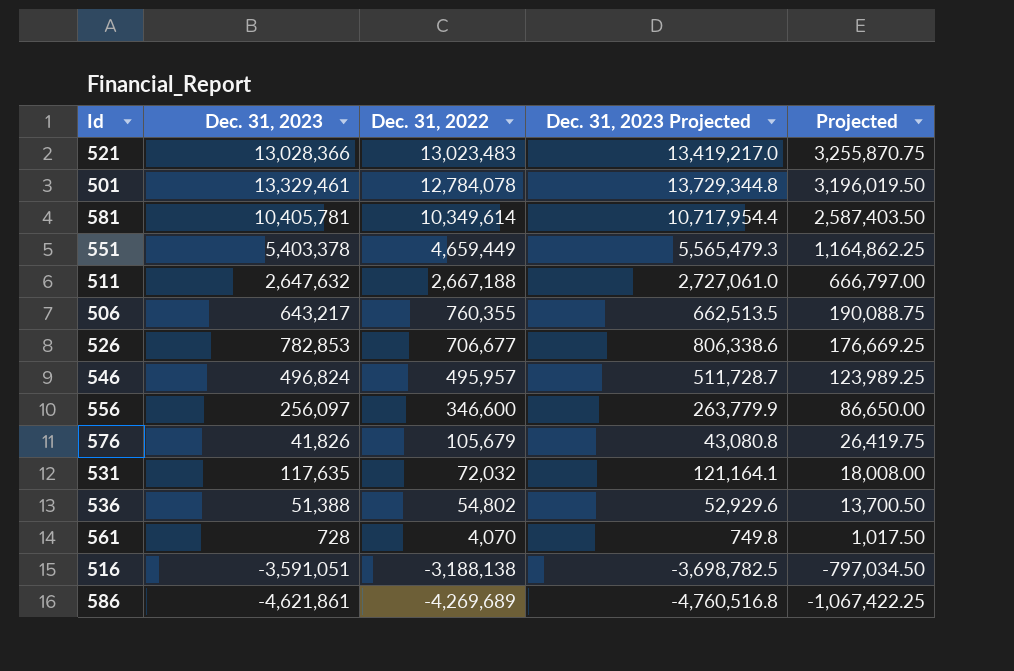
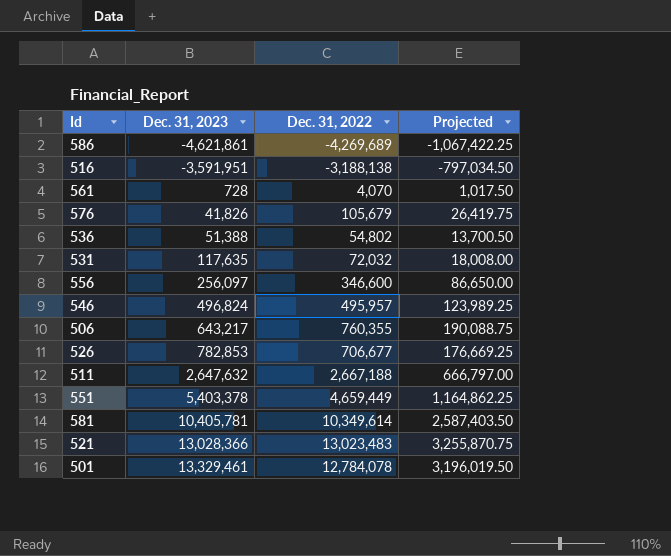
row order: Dec. 31, 2022 descending -> Dec. 31, 2023 ascending
column Dec. 31, 2023 Projected | formula: [Dec. 31, 2023] * 1.03 -> none
516 | Dec. 31, 2023: -3,591,051 -> -3,591,951

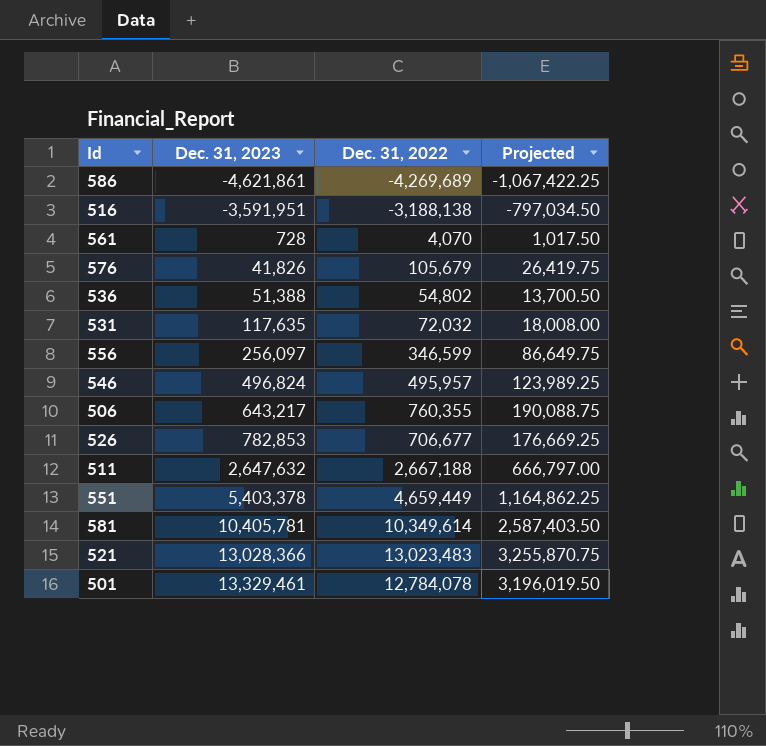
556 | Dec. 31, 2022: 346,600 -> 346,599
556 | Projected: 86,650.00 -> 86,649.75

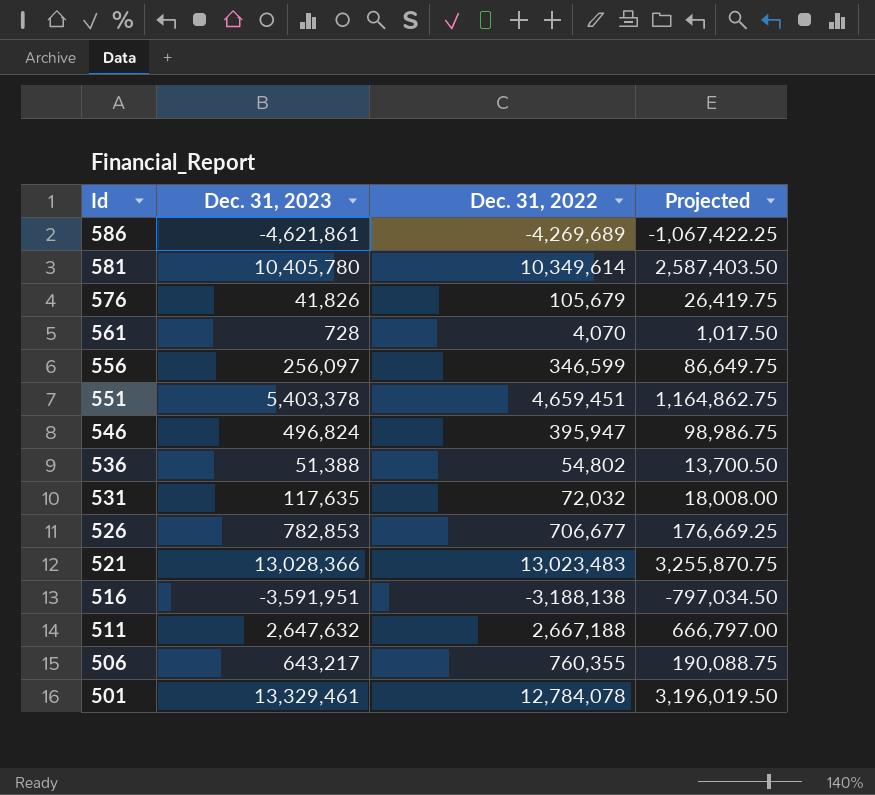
row order: Dec. 31, 2023 ascending -> Id descending
581 | Dec. 31, 2023: 10,405,781 -> 10,405,780
551 | Dec. 31, 2022: 4,659,449 -> 4,659,451
551 | Projected: 1,164,862.25 -> 1,164,862.75
546 | Dec. 31, 2022: 495,957 -> 395,947
546 | Projected: 123,989.25 -> 98,986.75

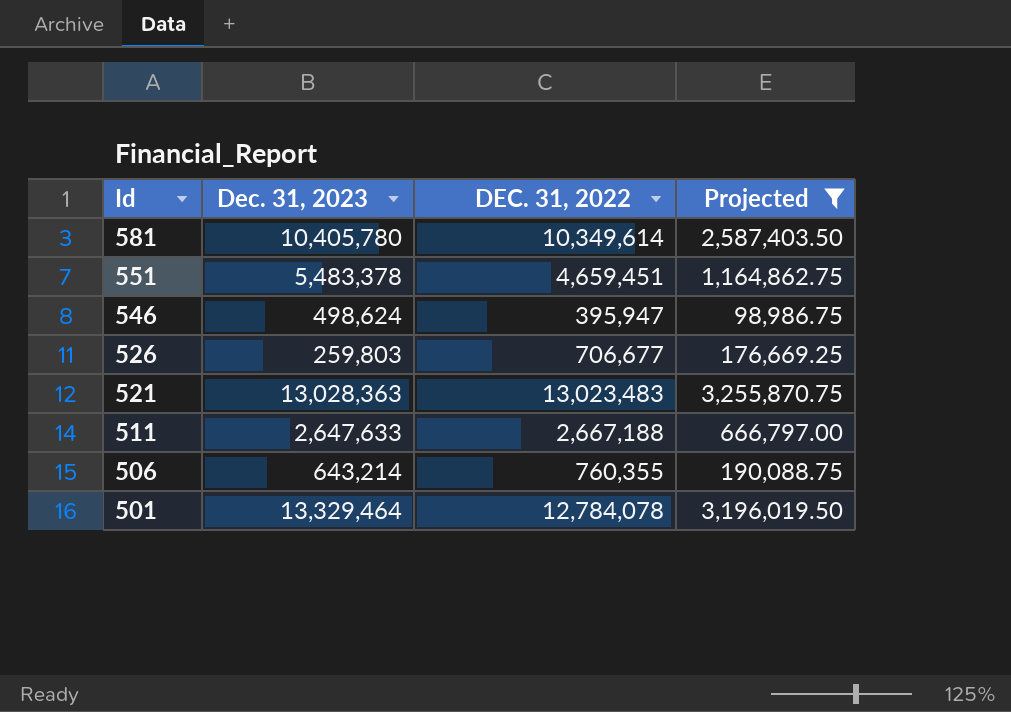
filter: none -> Projected >= 98,986.75
column name: Dec. 31, 2022 -> DEC. 31, 2022
551 | Dec. 31, 2023: 5,403,378 -> 5,483,378
546 | Dec. 31, 2023: 496,824 -> 498,624
526 | Dec. 31, 2023: 782,853 -> 259,803
521 | Dec. 31, 2023: 13,028,366 -> 13,028,363
511 | Dec. 31, 2023: 2,647,632 -> 2,647,633
506 | Dec. 31, 2023: 643,217 -> 643,214
501 | Dec. 31, 2023: 13,329,461 -> 13,329,464

